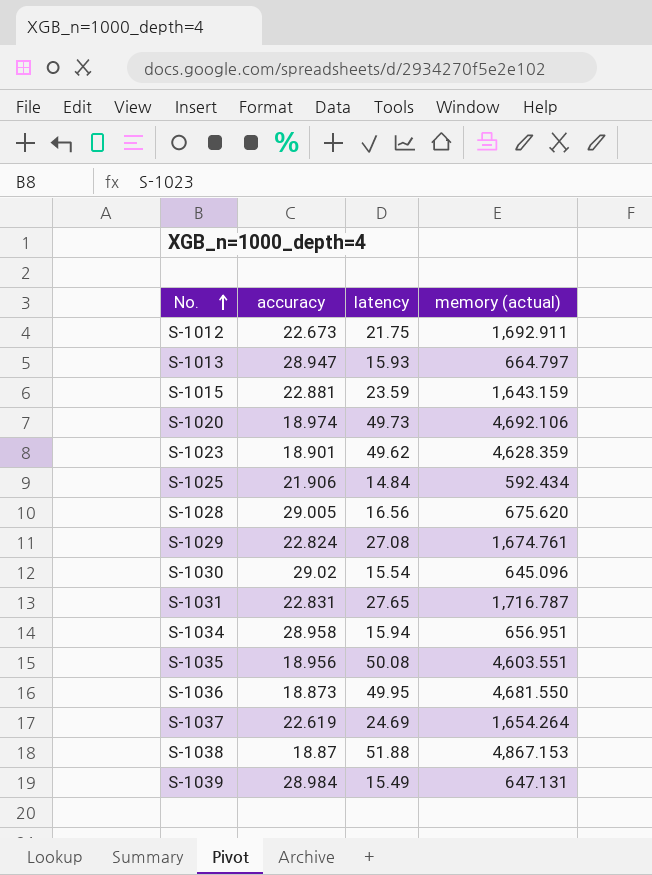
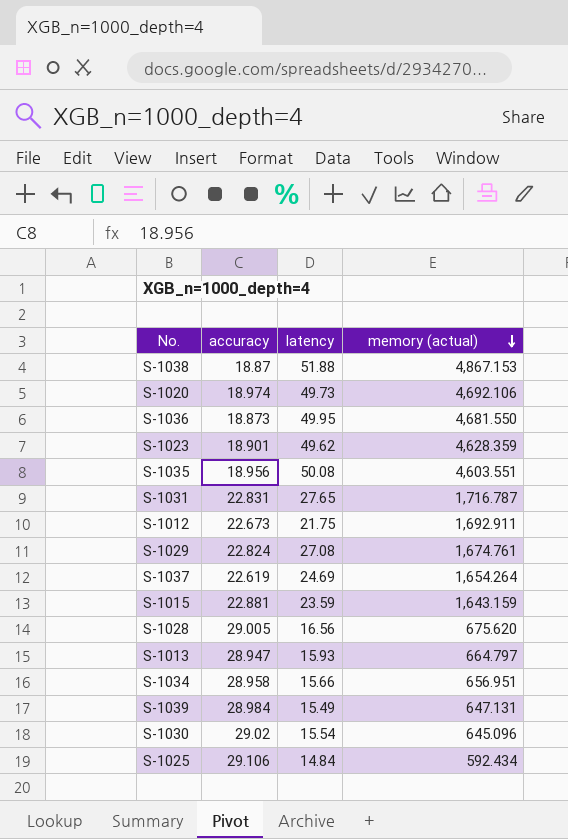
row order: No. ascending -> memory (actual) descending
S-1034 | latency: 15.94 -> 15.66
S-1025 | accuracy: 21.906 -> 29.106

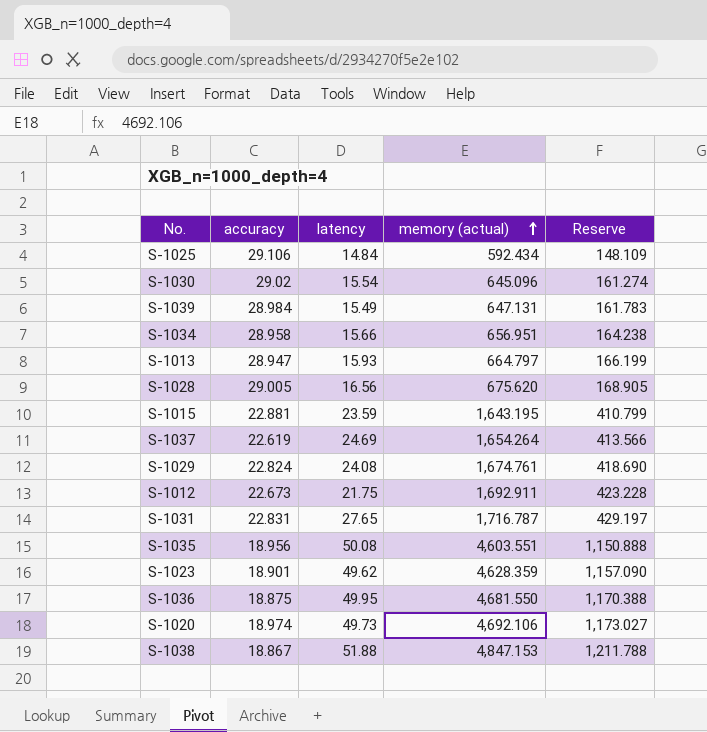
row order: memory (actual) descending -> memory (actual) ascending
column Reserve | formula: none -> [memory (actual)] * 0.25
S-1015 | memory (actual): 1,643.159 -> 1,643.195
S-1029 | latency: 27.08 -> 24.08
S-1036 | accuracy: 18.873 -> 18.875
S-1038 | accuracy: 18.87 -> 18.867
S-1038 | memory (actual): 4,867.153 -> 4,847.153

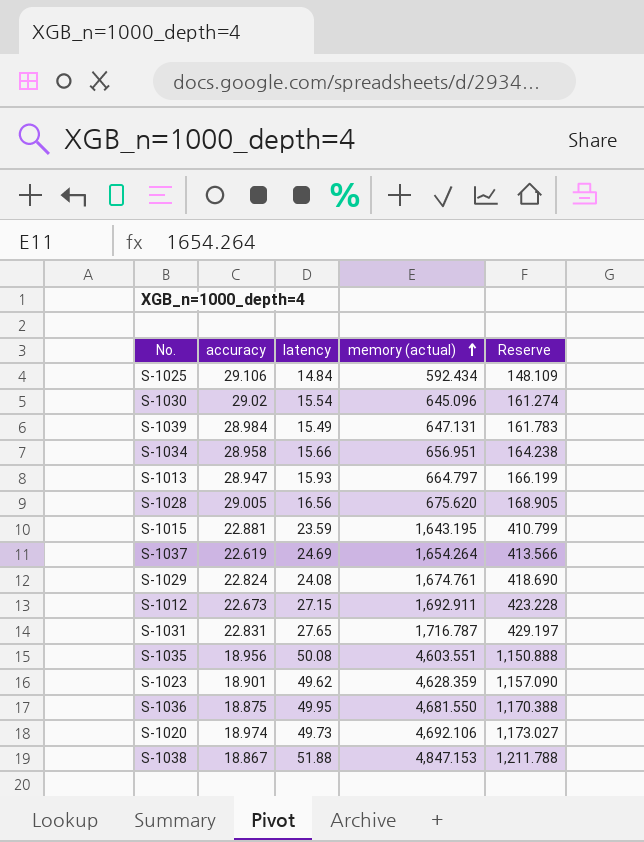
S-1012 | latency: 21.75 -> 27.15

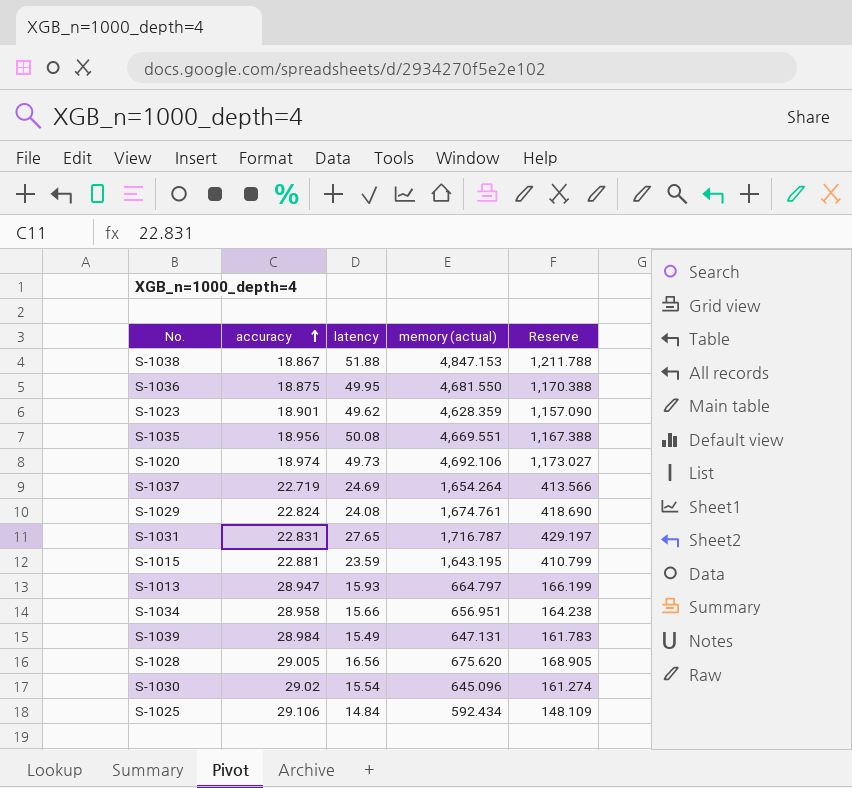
row order: memory (actual) ascending -> accuracy ascending
row S-1012: 22.673 | 27.15 | 1,692.911 | 423.228 -> none
S-1035 | memory (actual): 4,603.551 -> 4,669.551
S-1035 | Reserve: 1,150.888 -> 1,167.388
S-1037 | accuracy: 22.619 -> 22.719

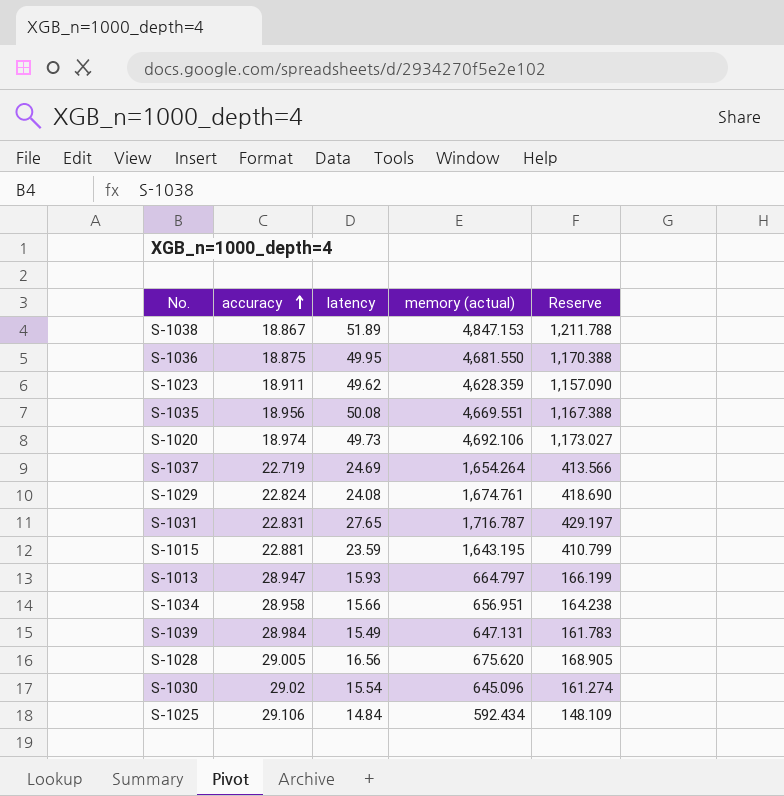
S-1038 | latency: 51.88 -> 51.89
S-1023 | accuracy: 18.901 -> 18.911

